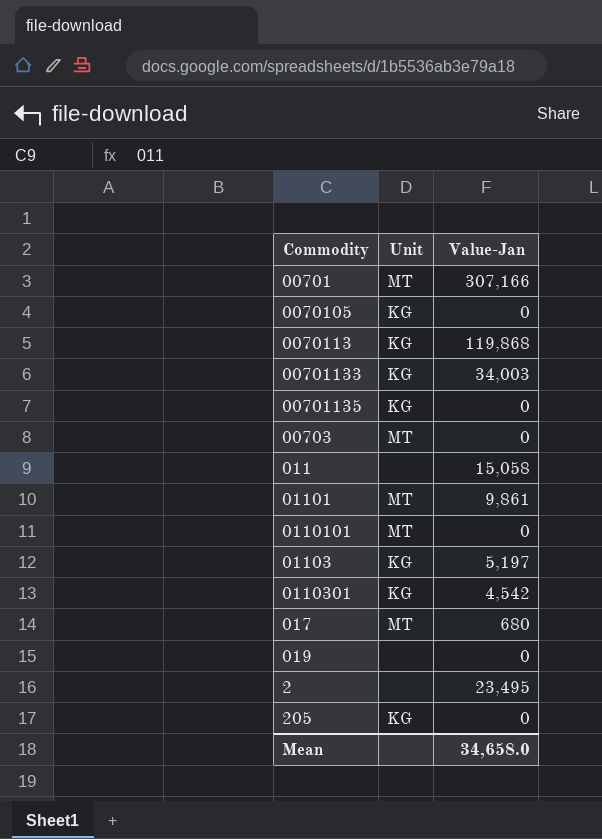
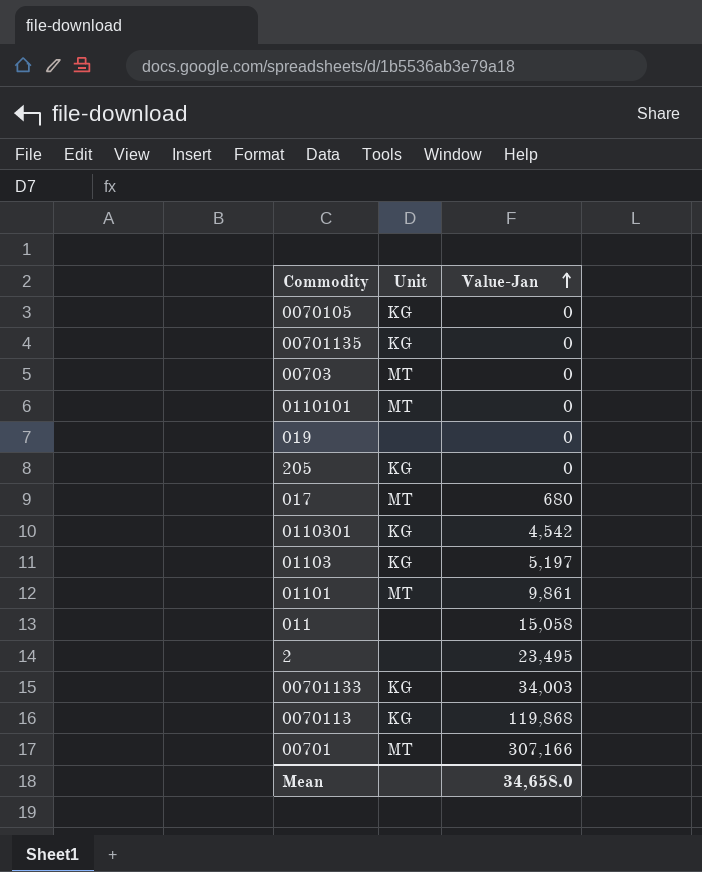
row order: none -> Value-Jan ascending

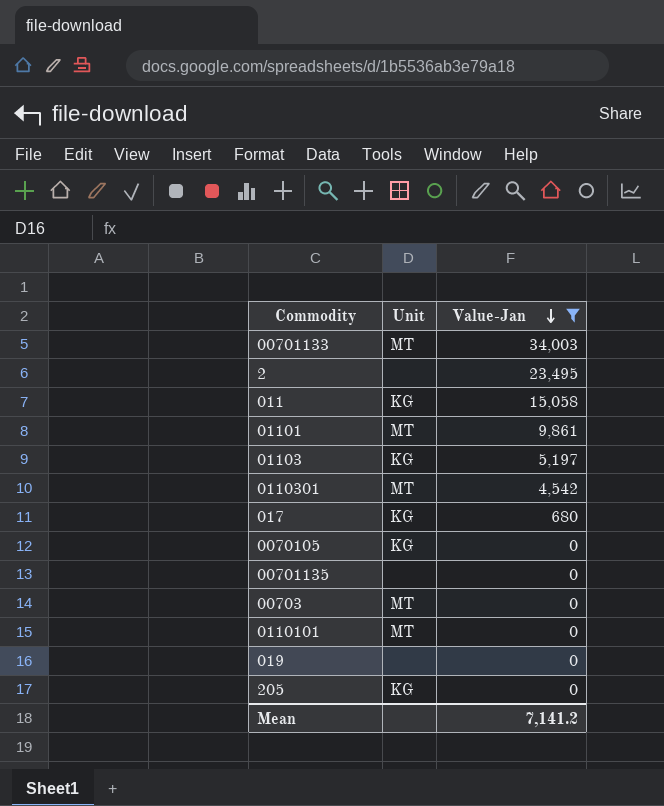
filter: none -> Value-Jan <= 34,003
row order: Value-Jan ascending -> Value-Jan descending
00701133 | Unit: KG -> MT
011 | Unit: none -> KG
0110301 | Unit: KG -> MT
017 | Unit: MT -> KG
00701135 | Unit: KG -> none
Mean | Value-Jan: 34,658.0 -> 7,141.2

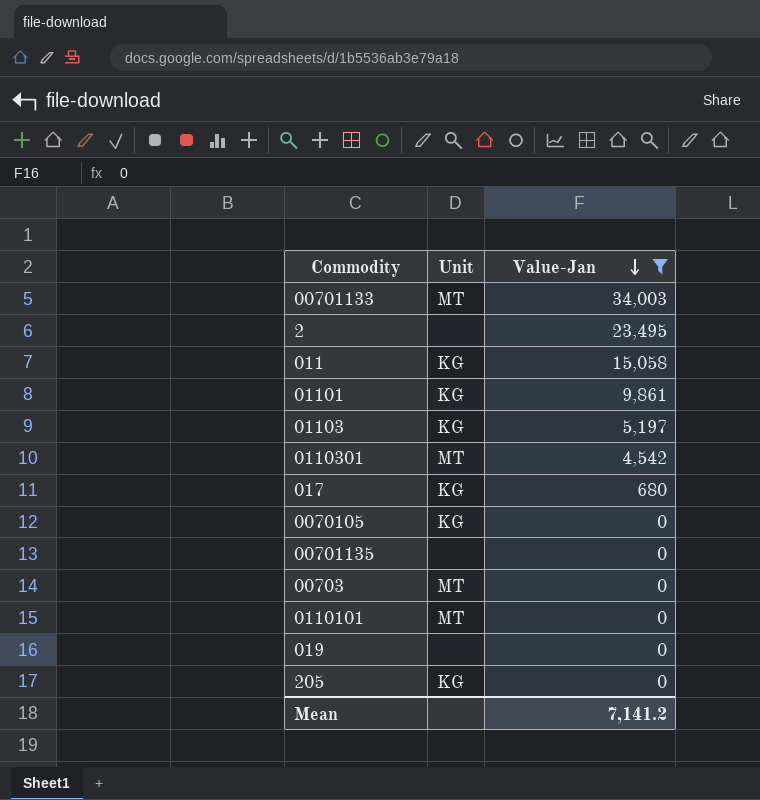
01101 | Unit: MT -> KG

